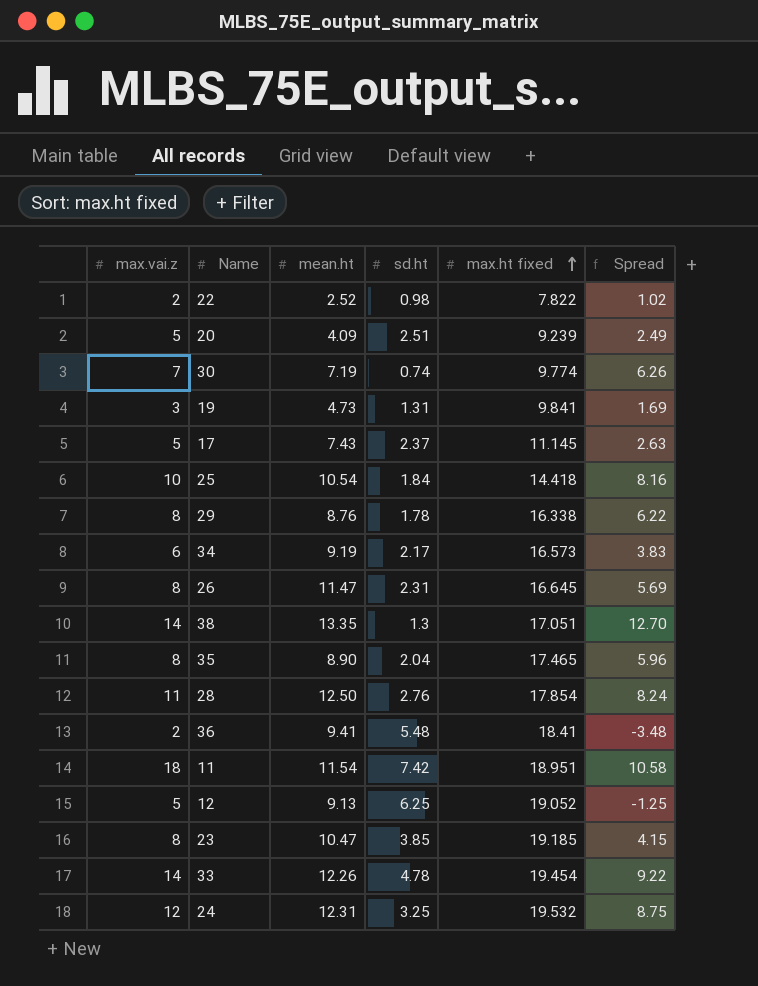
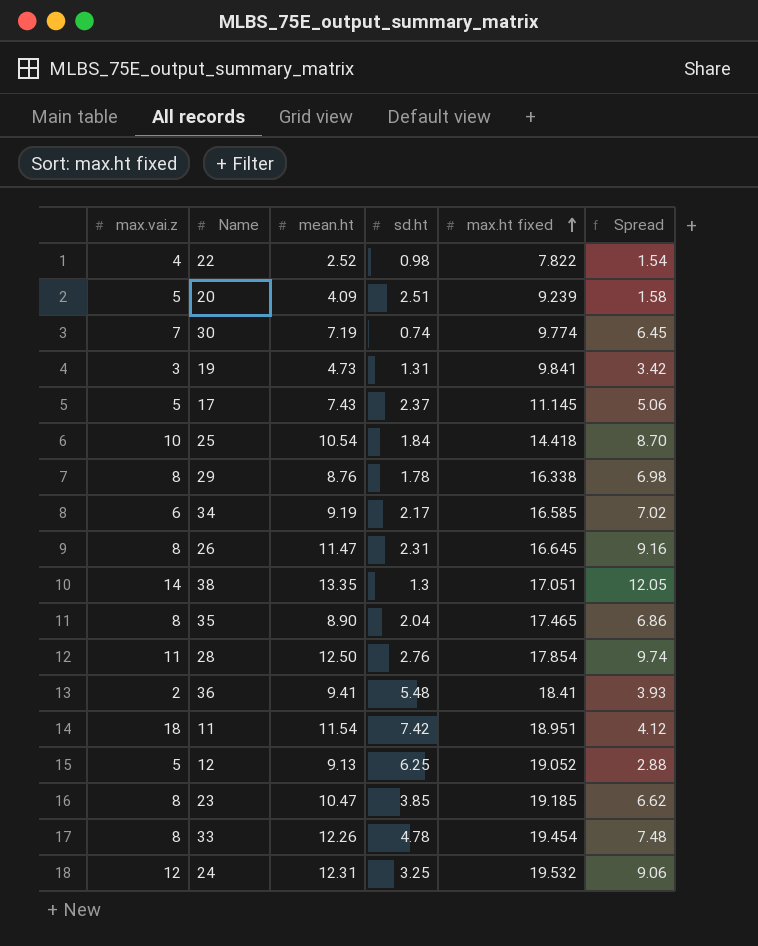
column Spread | formula: [max.vai.z] - [sd.ht] -> [mean.ht] - [sd.ht]
22 | max.vai.z: 2 -> 4
34 | max.ht fixed: 16.573 -> 16.585
33 | max.vai.z: 14 -> 8

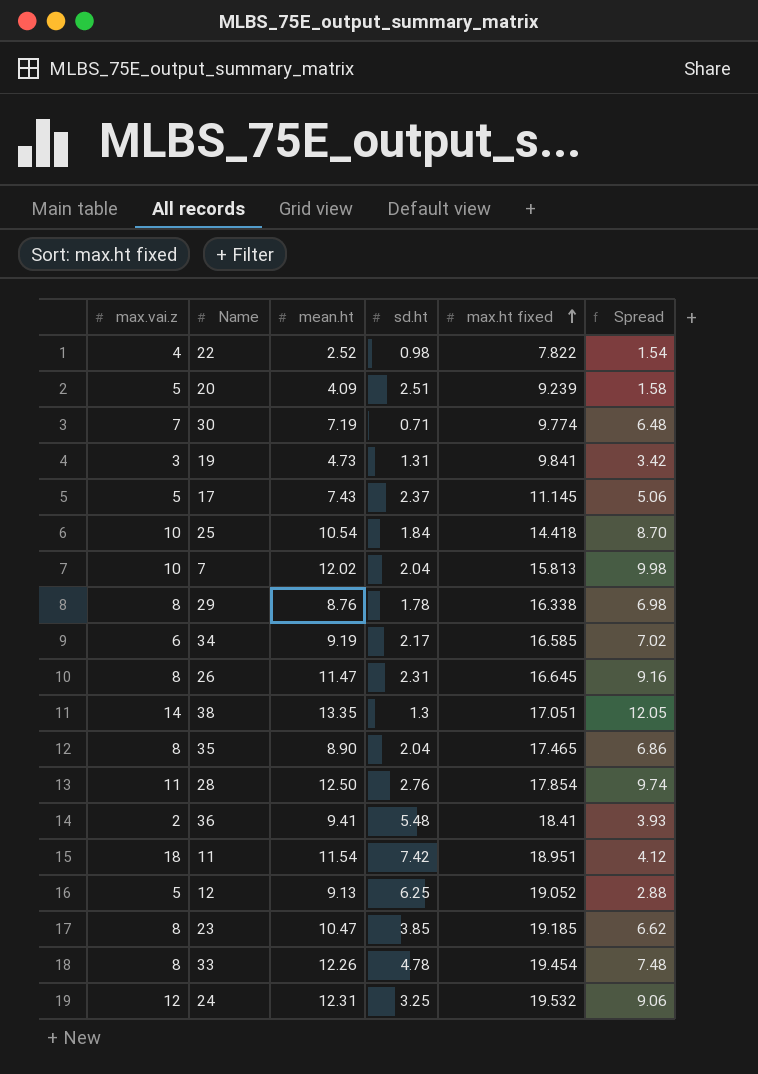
30 | sd.ht: 0.74 -> 0.71
30 | Spread: 6.45 -> 6.48
row 7: none -> 10 | 12.02 | 2.04 | 15.813 | 9.98

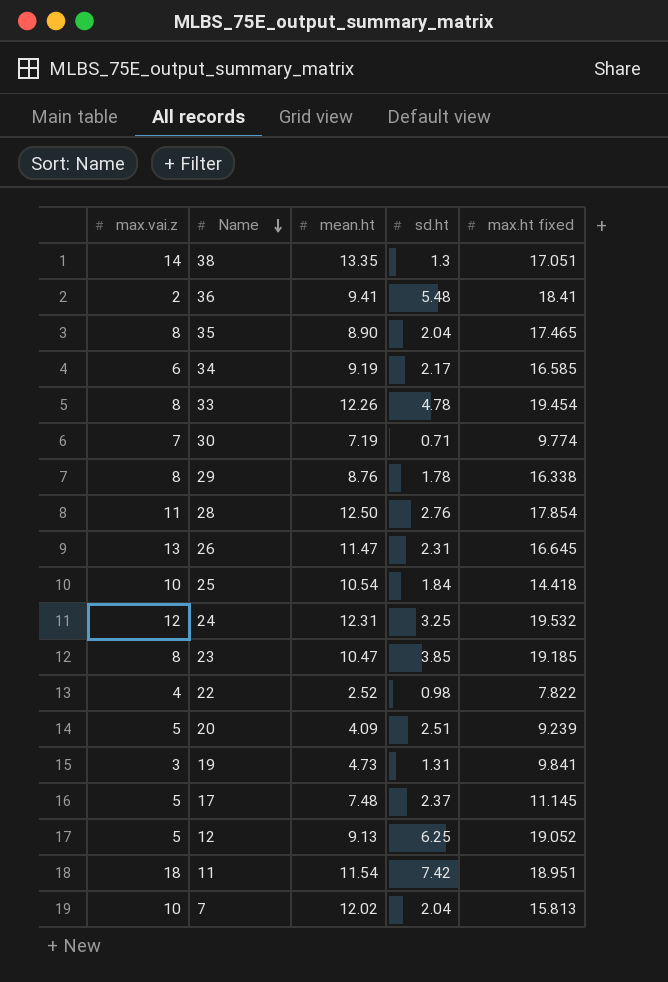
row order: max.ht fixed ascending -> Name descending
column Spread | formula: [mean.ht] - [sd.ht] -> none
26 | max.vai.z: 8 -> 13
17 | mean.ht: 7.43 -> 7.48

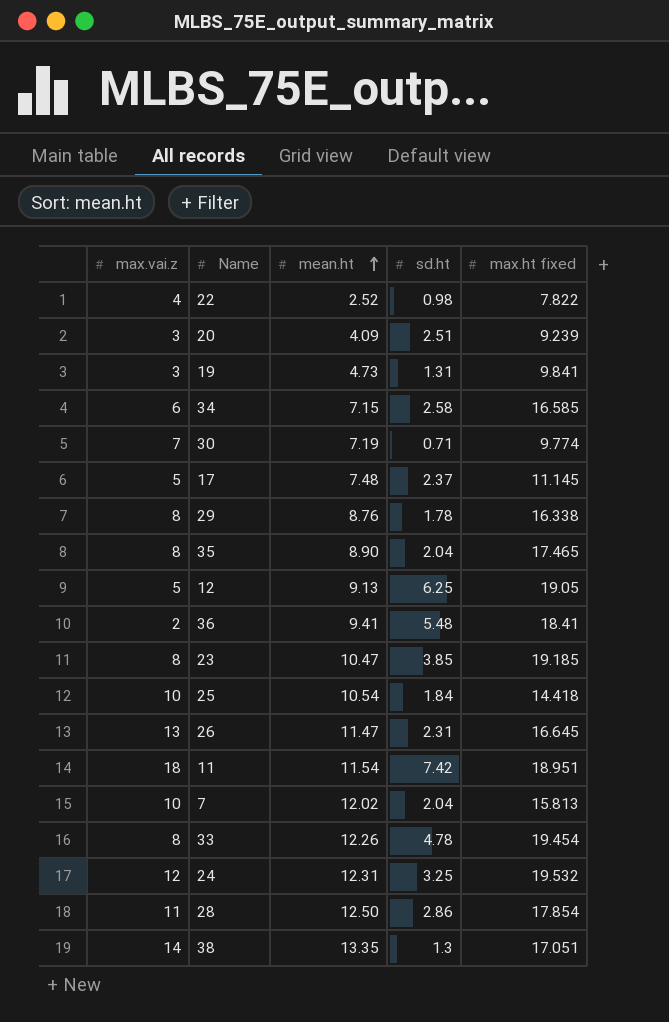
row order: Name descending -> mean.ht ascending
20 | max.vai.z: 5 -> 3
34 | mean.ht: 9.19 -> 7.15
34 | sd.ht: 2.17 -> 2.58
12 | max.ht fixed: 19.052 -> 19.05
28 | sd.ht: 2.76 -> 2.86

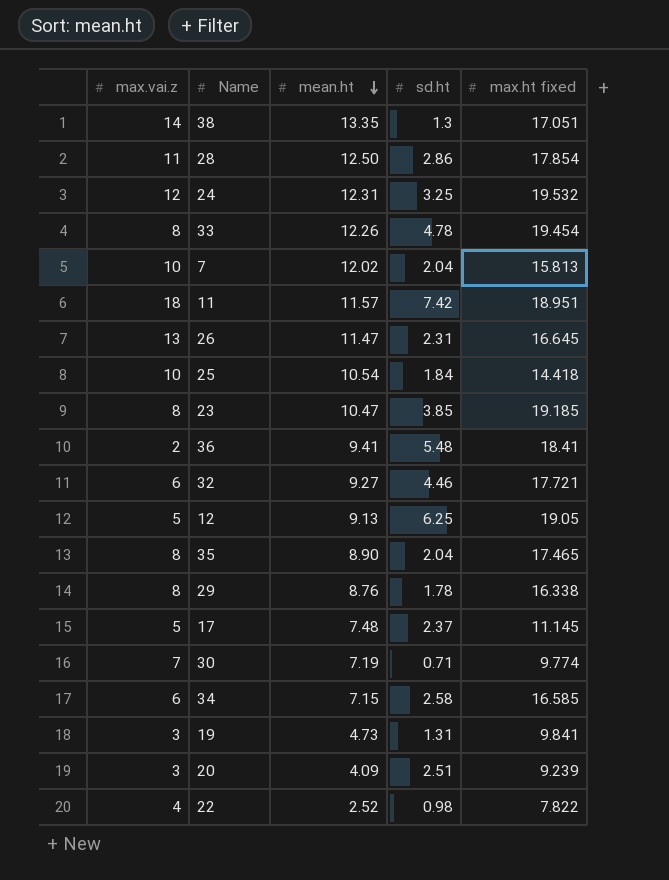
row order: mean.ht ascending -> mean.ht descending
11 | mean.ht: 11.54 -> 11.57
row 32: none -> 6 | 9.27 | 4.46 | 17.721

